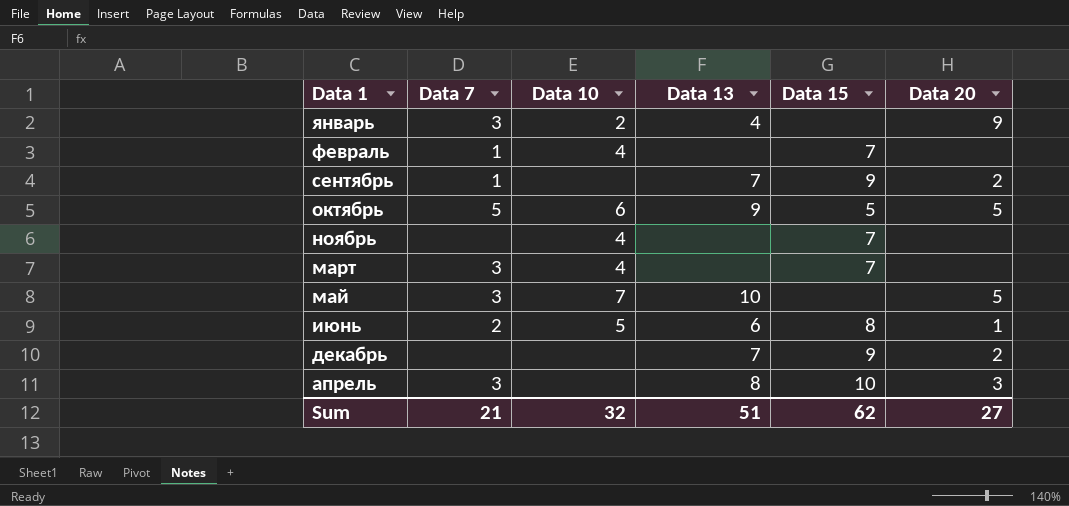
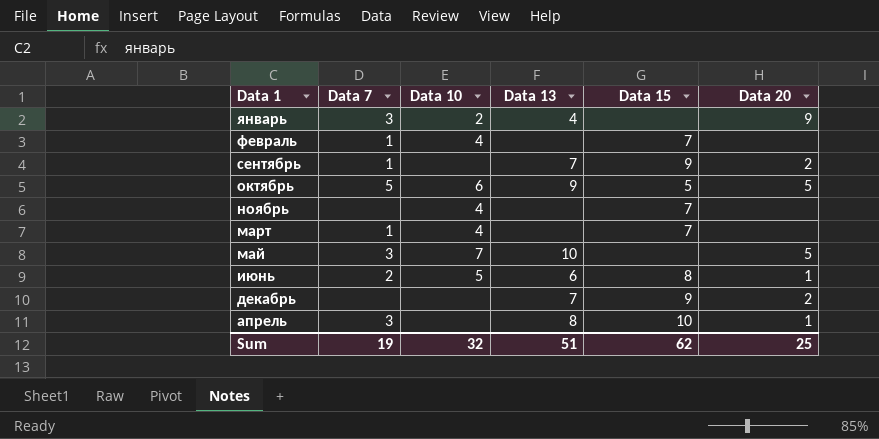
март | Data 7: 3 -> 1
апрель | Data 20: 3 -> 1
Sum | Data 7: 21 -> 19
Sum | Data 20: 27 -> 25

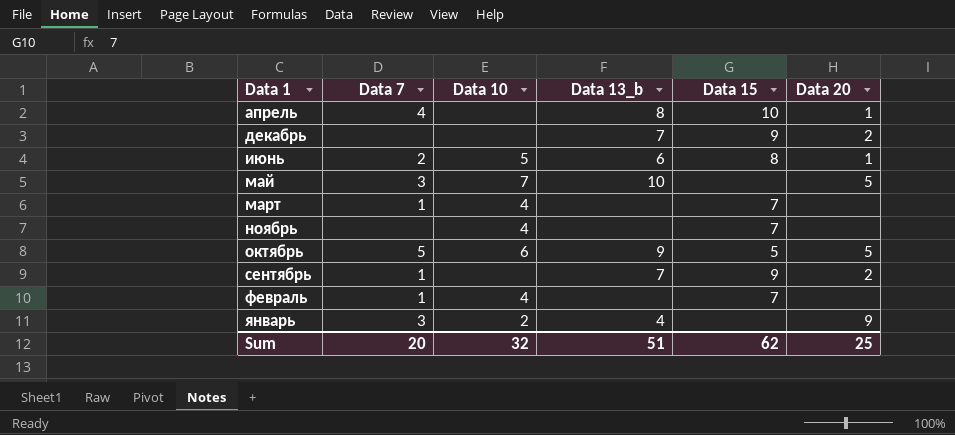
row order: Data 1 descending -> Data 1 ascending
column name: Data 13 -> Data 13_b
апрель | Data 7: 3 -> 4
Sum | Data 7: 19 -> 20

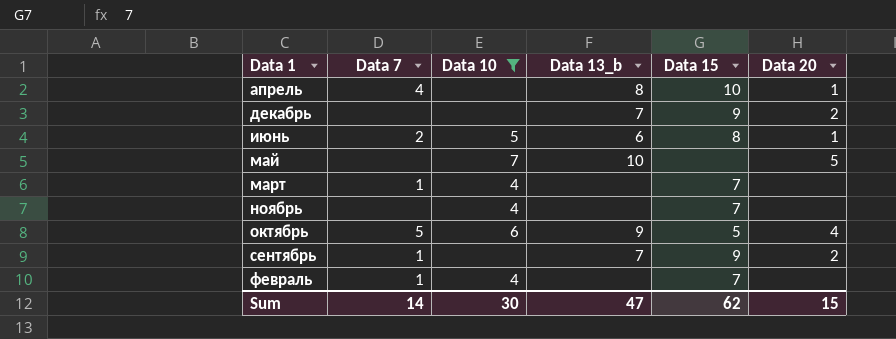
filter: none -> Data 10 != 2
май | Data 7: 3 -> none
октябрь | Data 20: 5 -> 4
Sum | Data 7: 20 -> 14
Sum | Data 10: 32 -> 30
Sum | Data 13_b: 51 -> 47
Sum | Data 20: 25 -> 15

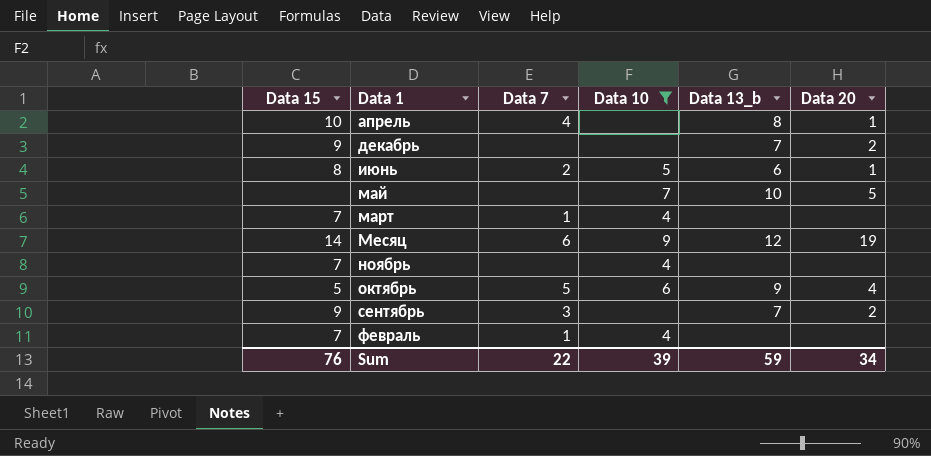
column Data 15 | position: 5 -> 1
row Месяц: none -> 14 | 6 | 9 | 12 | 19
сентябрь | Data 7: 1 -> 3
Sum | Data 15: 62 -> 76
Sum | Data 7: 14 -> 22
Sum | Data 10: 30 -> 39
Sum | Data 13_b: 47 -> 59
Sum | Data 20: 15 -> 34

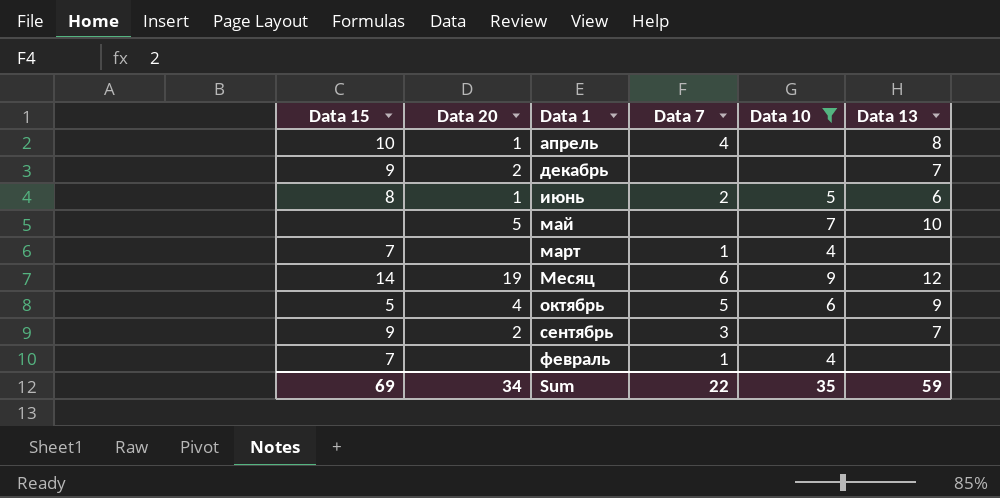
column Data 20 | position: 6 -> 2
column name: Data 13_b -> Data 13
row ноябрь: 7 | none | 4 | none | none -> none
Sum | Data 15: 76 -> 69
Sum | Data 10: 39 -> 35

